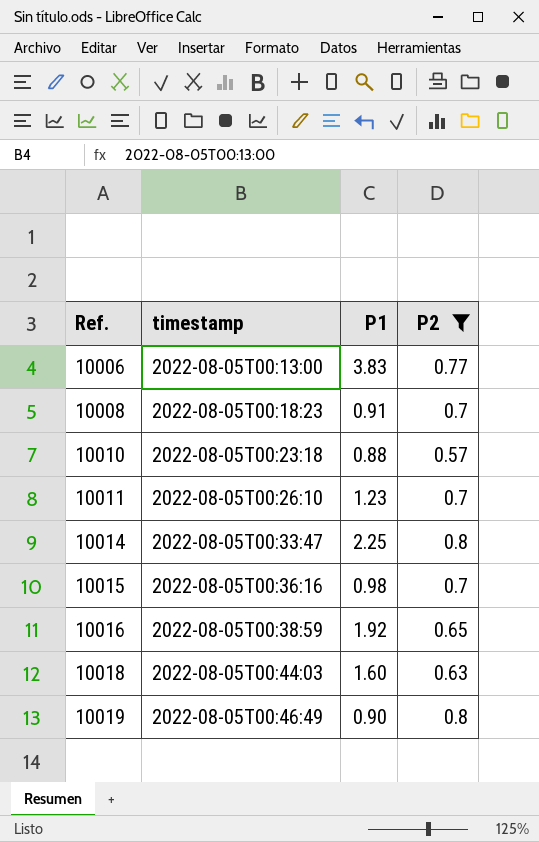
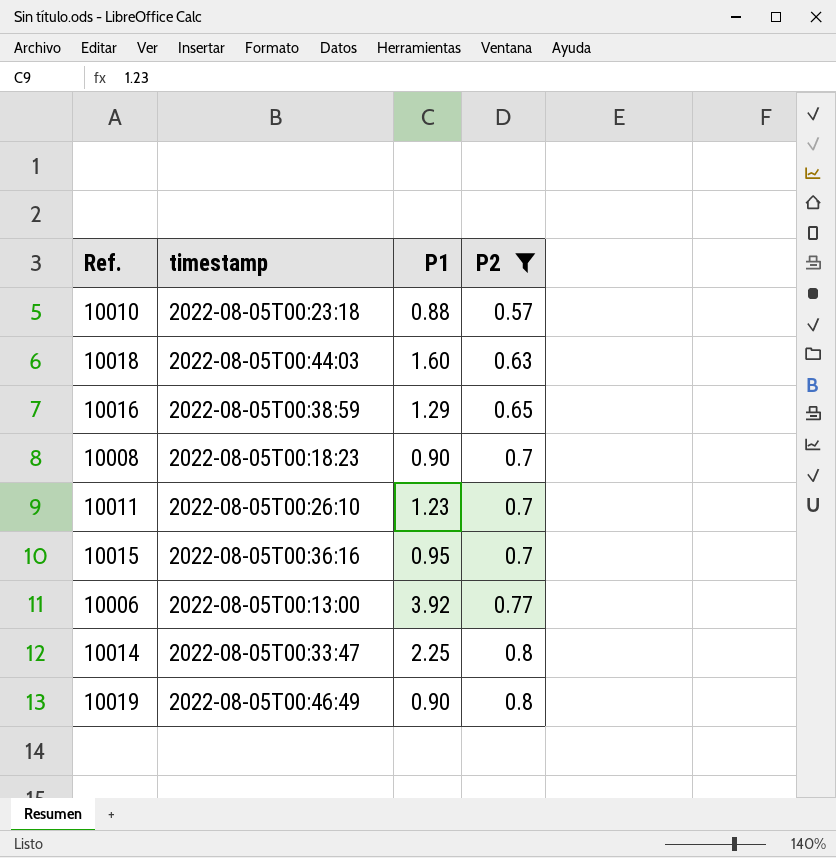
row order: Ref. ascending -> P2 ascending
10016 | P1: 1.92 -> 1.29
10008 | P1: 0.91 -> 0.90
10015 | P1: 0.98 -> 0.95
10006 | P1: 3.83 -> 3.92

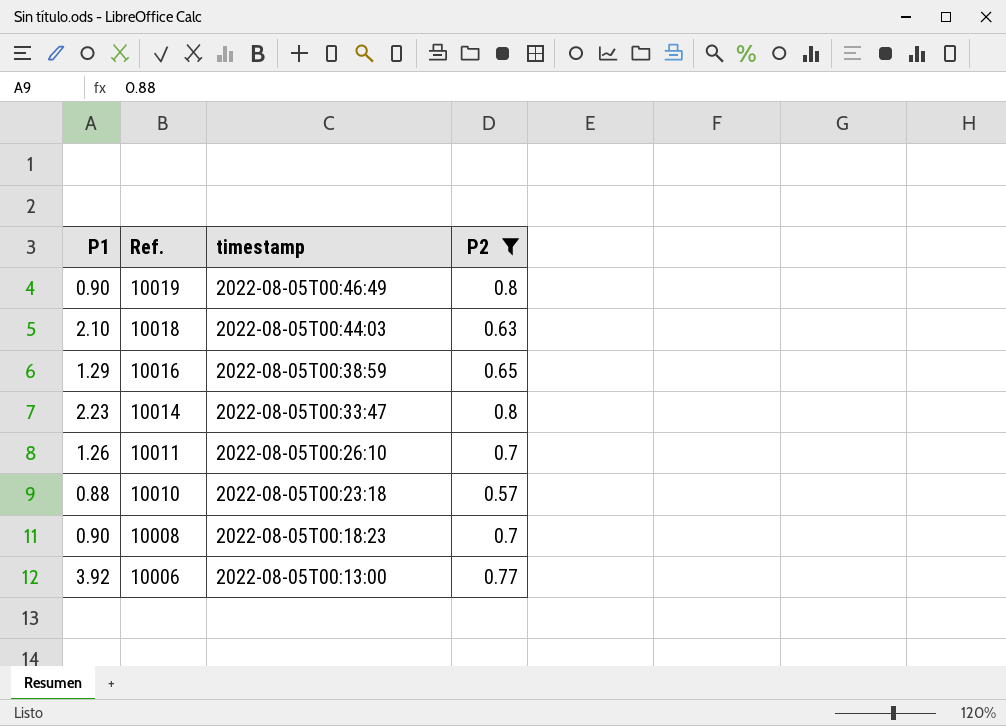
row order: P2 ascending -> Ref. descending
column P1 | position: 3 -> 1
row 10015: 2022-08-05T00:36:16 | 0.95 | 0.7 -> none
10018 | P1: 1.60 -> 2.10
10014 | P1: 2.25 -> 2.23
10011 | P1: 1.23 -> 1.26

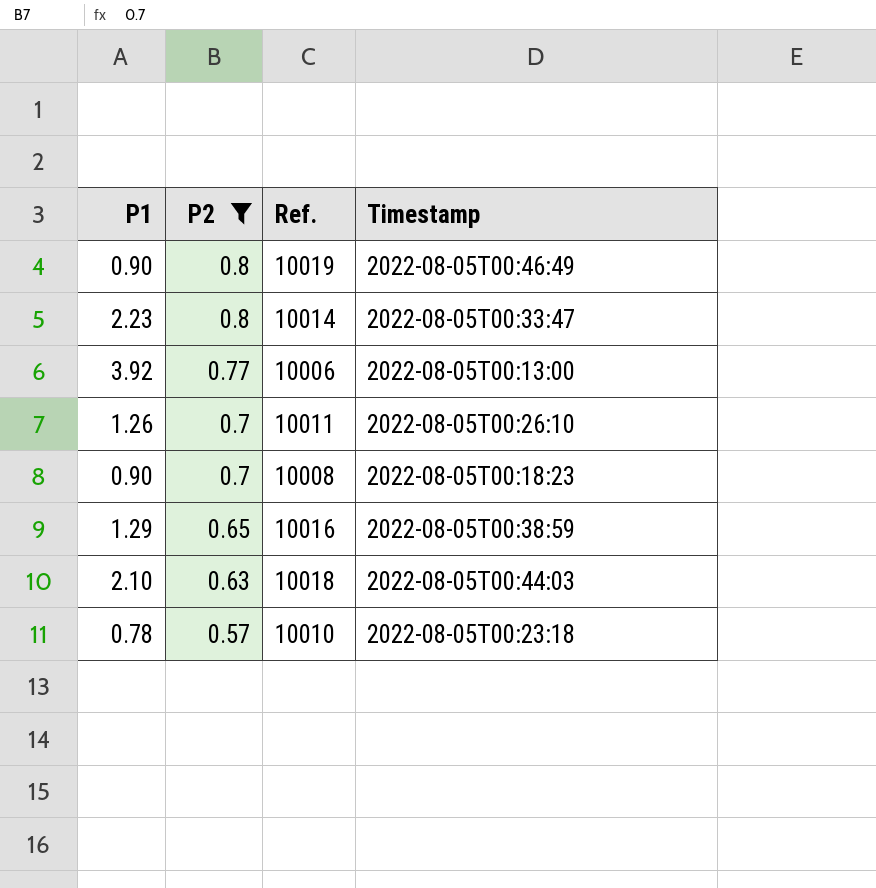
row order: Ref. descending -> P2 descending
column P2 | position: 4 -> 2
column name: timestamp -> Timestamp
10010 | P1: 0.88 -> 0.78

